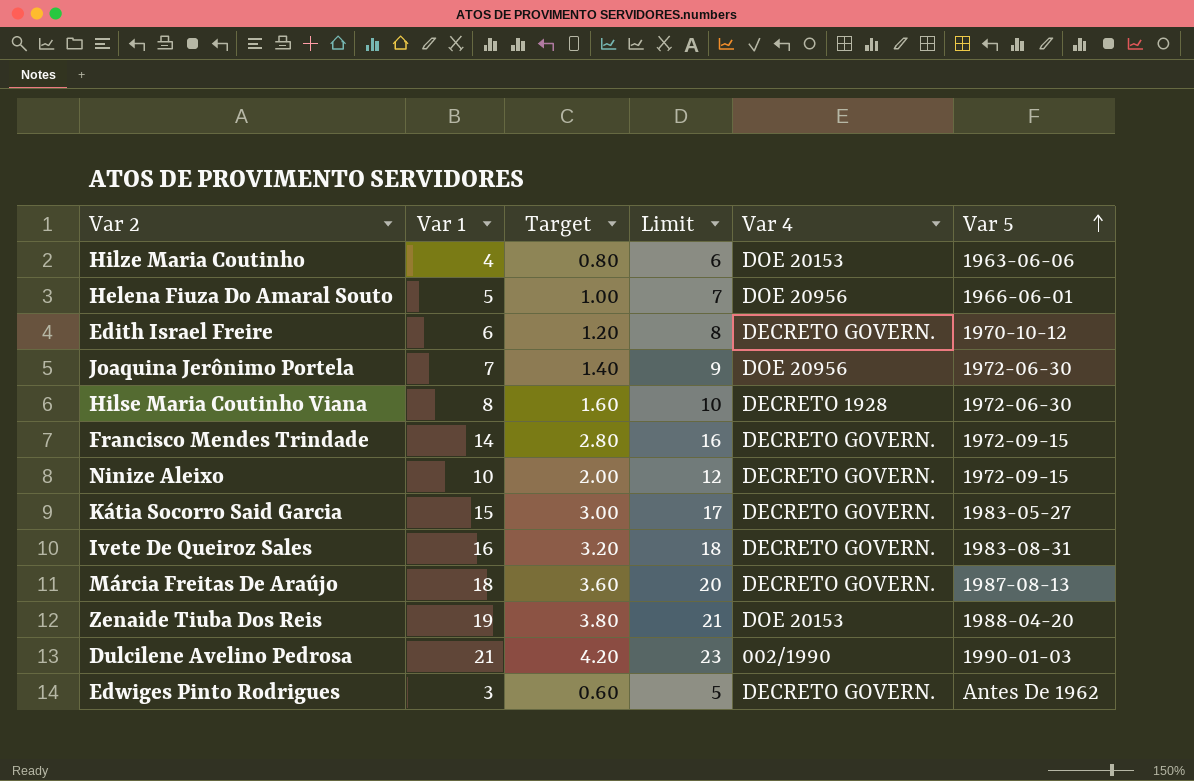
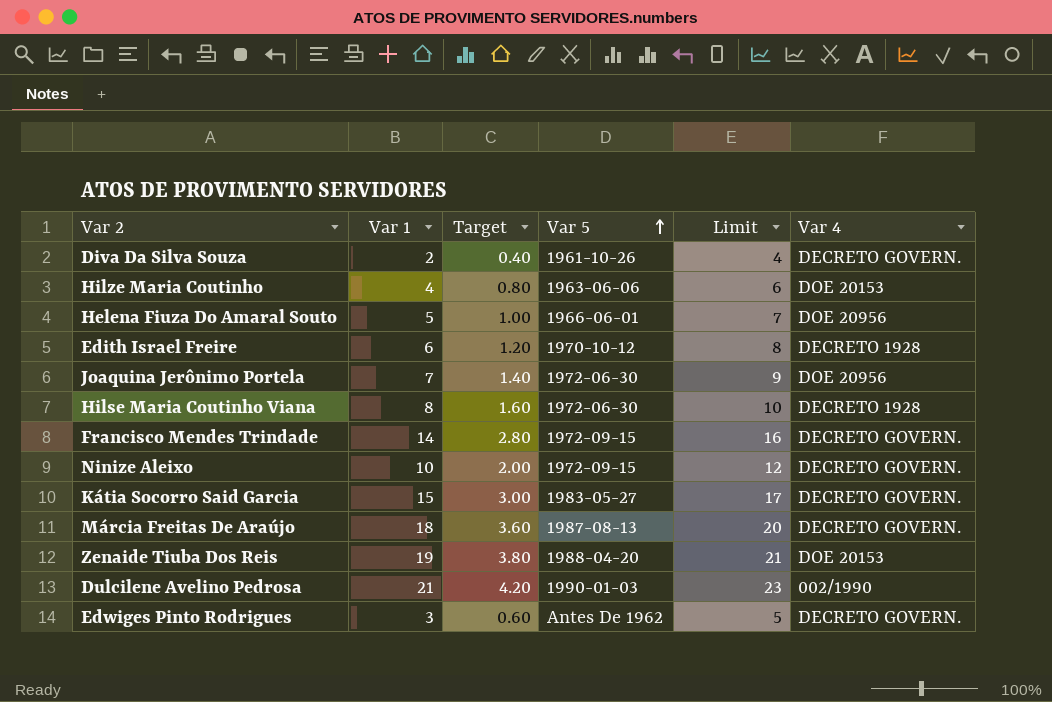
column Var 5 | position: 6 -> 4
row Ivete De Queiroz Sales: 16 | 3.20 | 18 | DECRETO GOVERN. | 1983-08-31 -> none
row Diva Da Silva Souza: none -> 2 | 0.40 | 1961-10-26 | 4 | DECRETO GOVERN.
Edith Israel Freire | Var 4: DECRETO GOVERN. -> DECRETO 1928

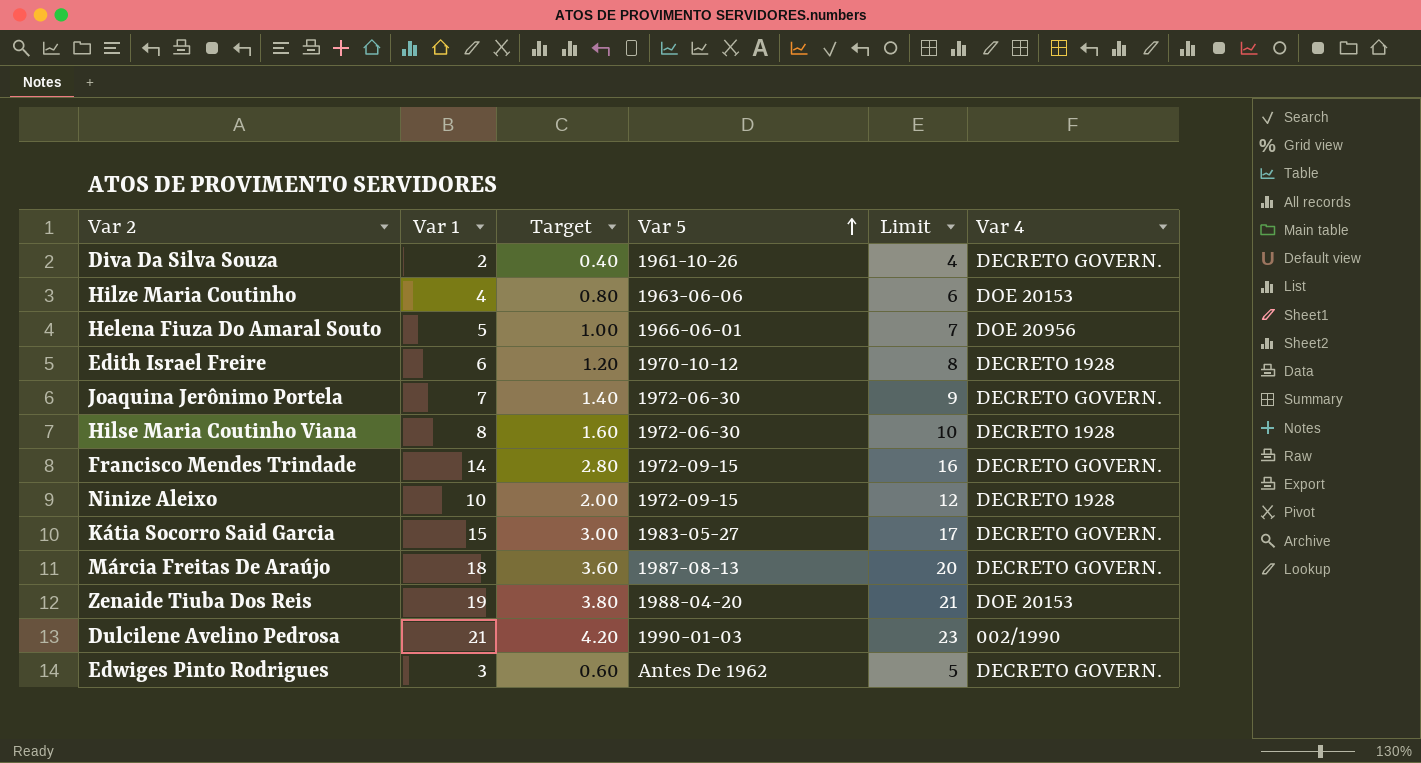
Joaquina Jerônimo Portela | Var 4: DOE 20956 -> DECRETO GOVERN.
Ninize Aleixo | Var 4: DECRETO GOVERN. -> DECRETO 1928

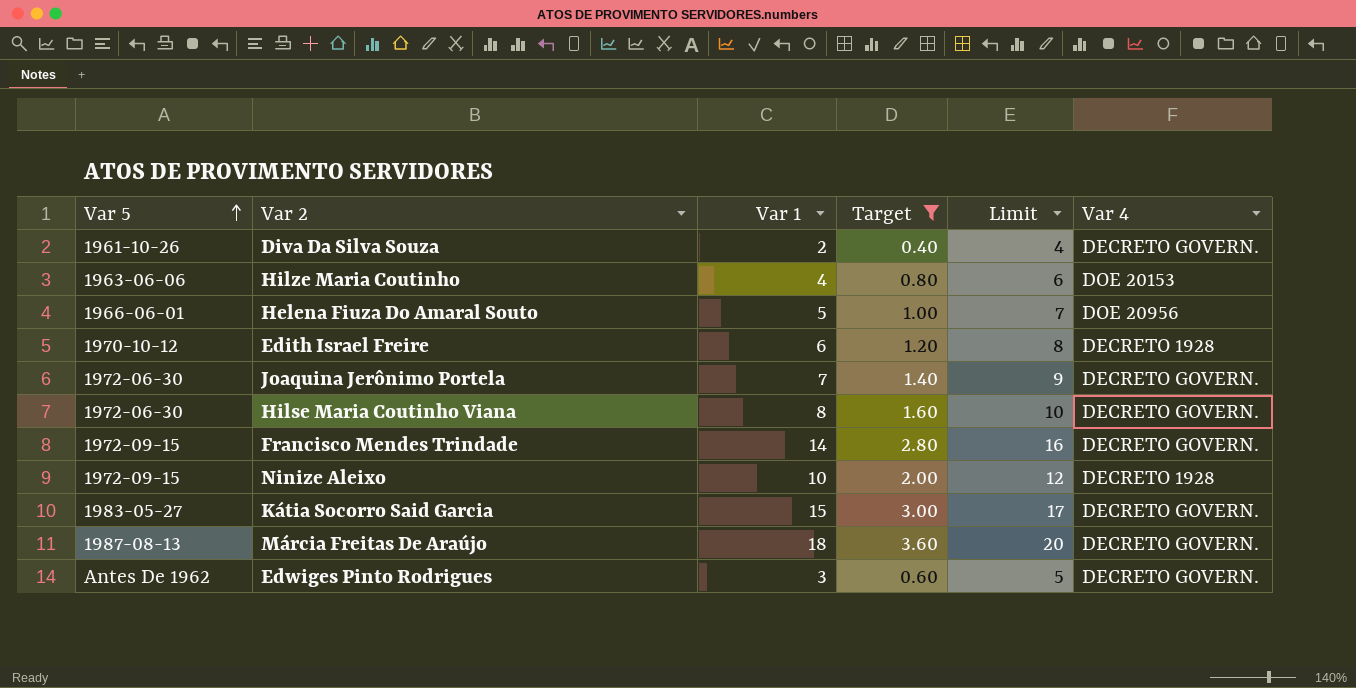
filter: none -> Target <= 3.60
column Var 5 | position: 4 -> 1
Hilse Maria Coutinho Viana | Var 4: DECRETO 1928 -> DECRETO GOVERN.

